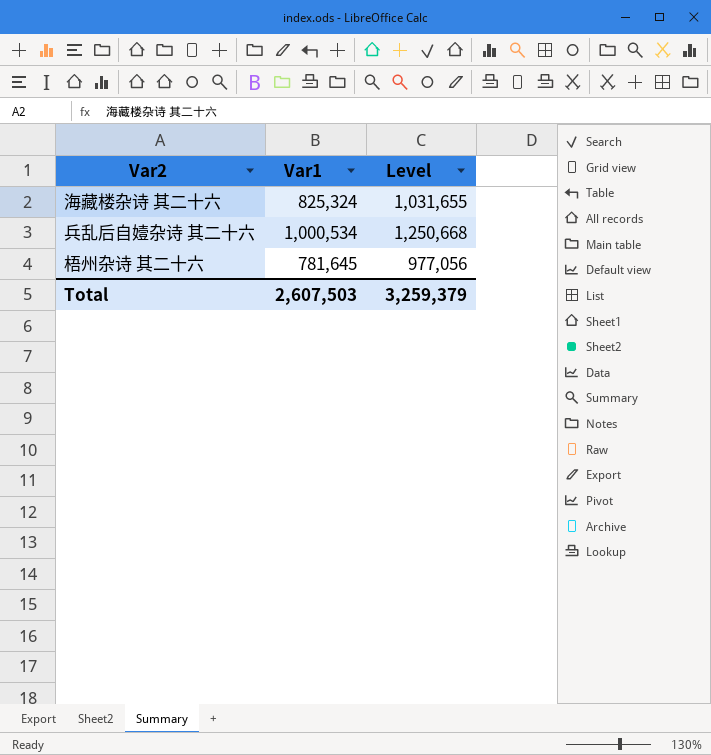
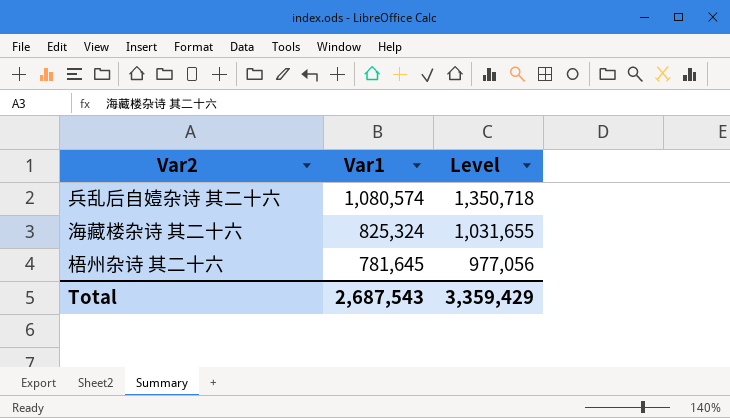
row order: none -> Var1 descending
兵乱后自嬄杂诗 其二十六 | Var1: 1,000,534 -> 1,080,574
兵乱后自嬄杂诗 其二十六 | Level: 1,250,668 -> 1,350,718
Total | Var1: 2,607,503 -> 2,687,543
Total | Level: 3,259,379 -> 3,359,429

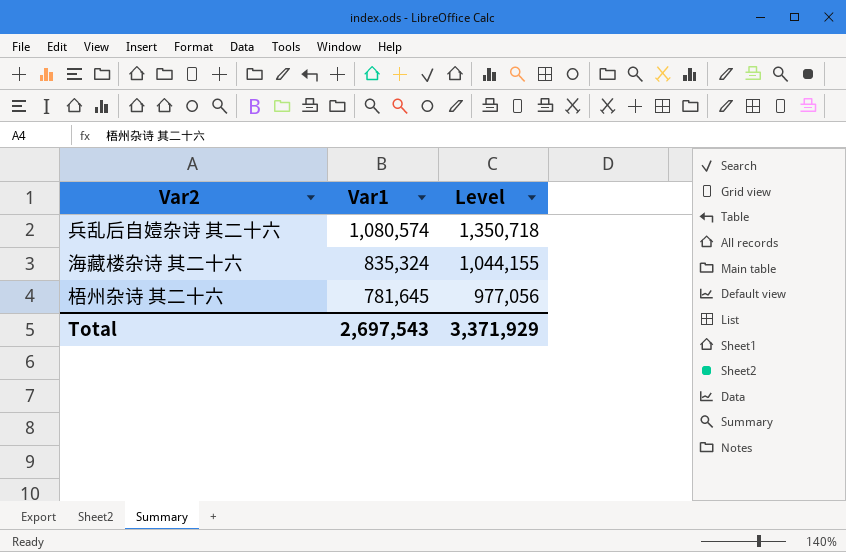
海藏楼杂诗 其二十六 | Var1: 825,324 -> 835,324
海藏楼杂诗 其二十六 | Level: 1,031,655 -> 1,044,155
Total | Var1: 2,687,543 -> 2,697,543
Total | Level: 3,359,429 -> 3,371,929

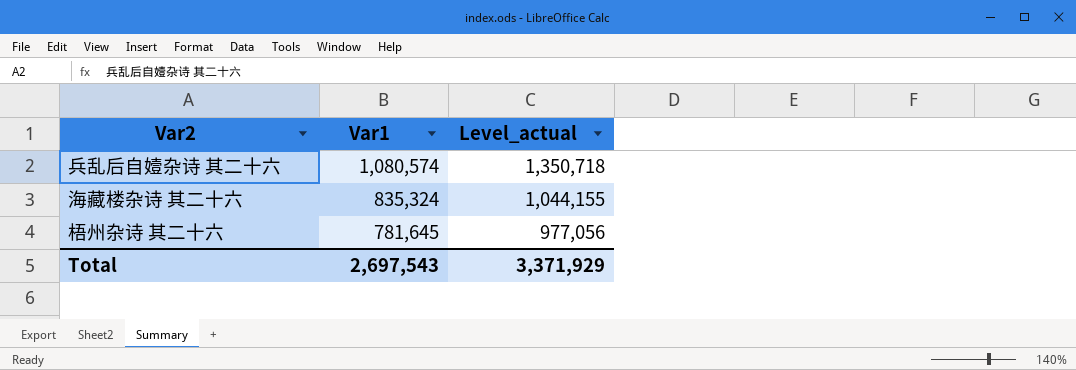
column name: Level -> Level_actual

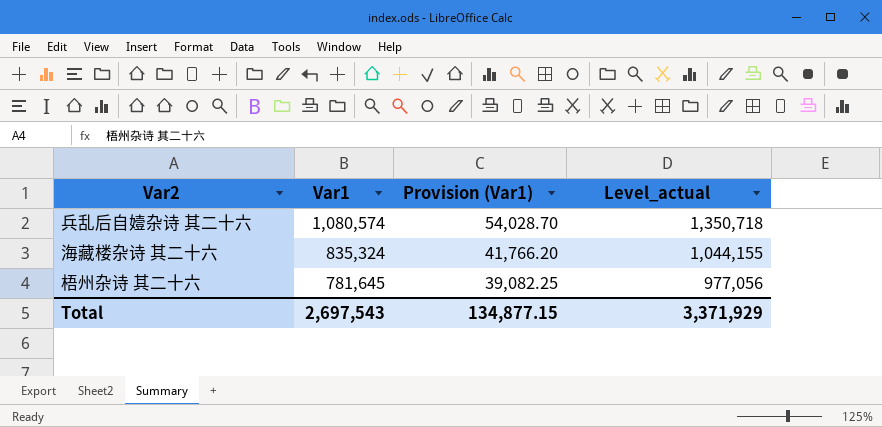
column Provision (Var1) | formula: none -> [Var1] * 0.05

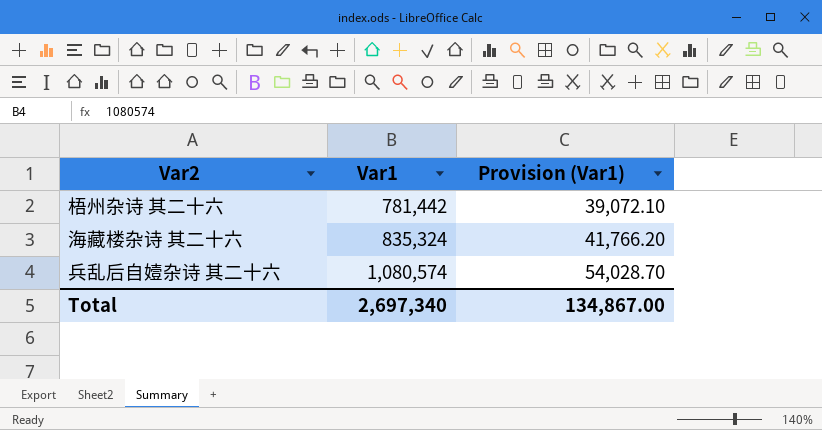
row order: Var1 descending -> Var1 ascending
column Level_actual | formula: [Var1] * 1.25 -> none
梧州杂诗 其二十六 | Var1: 781,645 -> 781,442
梧州杂诗 其二十六 | Provision (Var1): 39,082.25 -> 39,072.10
Total | Var1: 2,697,543 -> 2,697,340
Total | Provision (Var1): 134,877.15 -> 134,867.00

